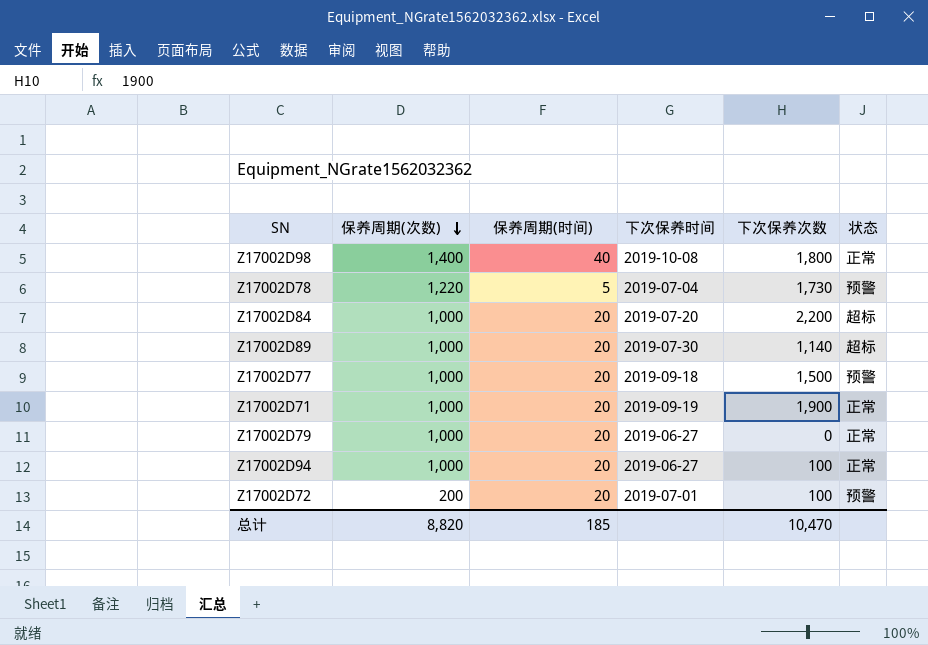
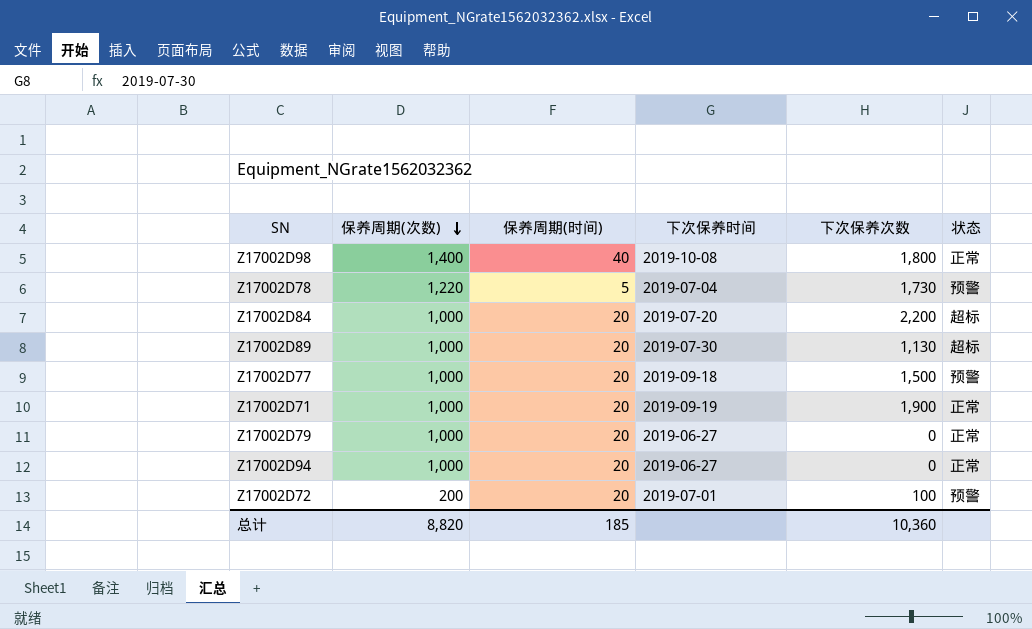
Z17002D89 | 下次保养次数: 1,140 -> 1,130
Z17002D94 | 下次保养次数: 100 -> 0
总计 | 下次保养次数: 10,470 -> 10,360

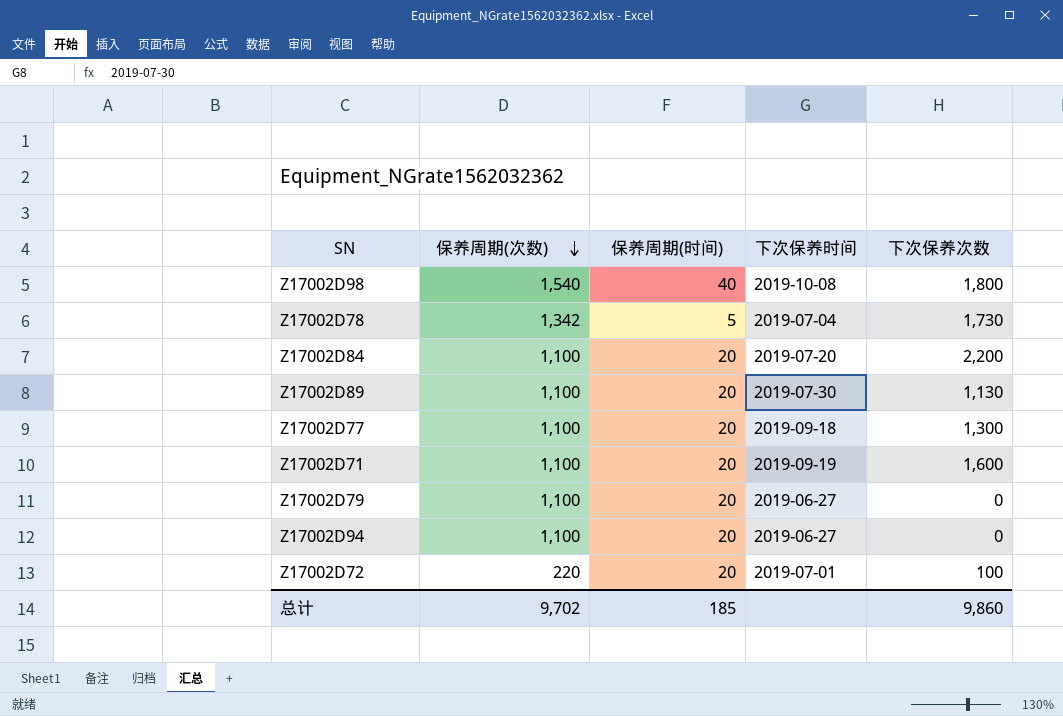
column 状态 | position: 6 -> none
Z17002D98 | 保养周期(次数): 1,400 -> 1,540
Z17002D78 | 保养周期(次数): 1,220 -> 1,342
Z17002D84 | 保养周期(次数): 1,000 -> 1,100
Z17002D89 | 保养周期(次数): 1,000 -> 1,100
Z17002D77 | 保养周期(次数): 1,000 -> 1,100
Z17002D77 | 下次保养次数: 1,500 -> 1,300
Z17002D71 | 保养周期(次数): 1,000 -> 1,100
Z17002D71 | 下次保养次数: 1,900 -> 1,600
Z17002D79 | 保养周期(次数): 1,000 -> 1,100
Z17002D94 | 保养周期(次数): 1,000 -> 1,100
Z17002D72 | 保养周期(次数): 200 -> 220
总计 | 保养周期(次数): 8,820 -> 9,702
总计 | 下次保养次数: 10,360 -> 9,860

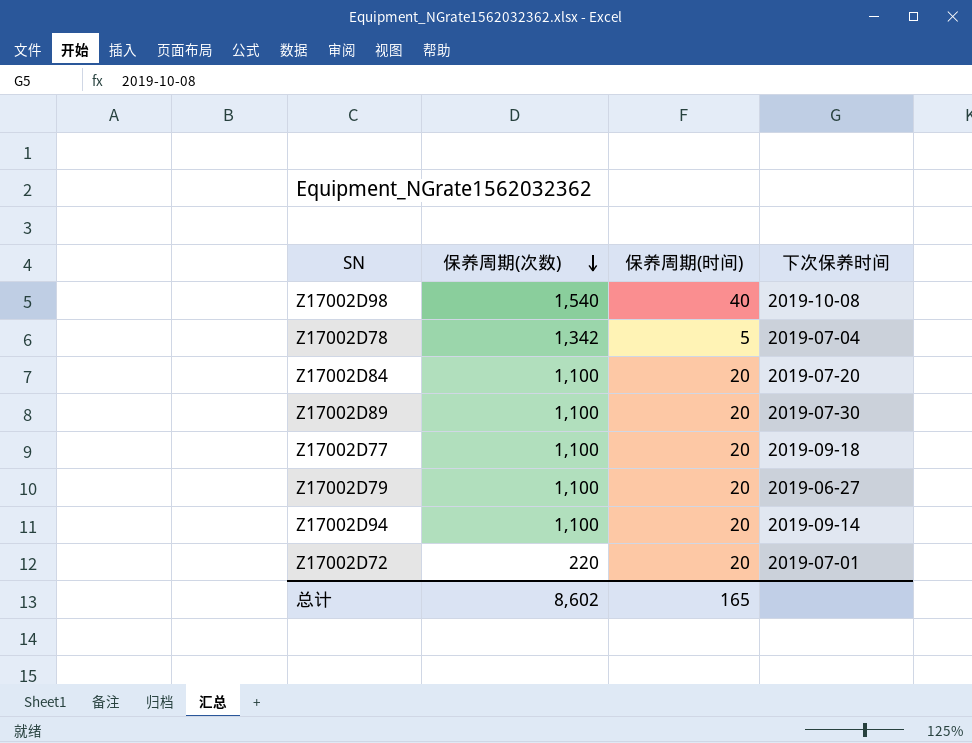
column 下次保养次数 | position: 5 -> none
row Z17002D71: 1,100 | 20 | 2019-09-19 | 1,600 -> none
Z17002D94 | 下次保养时间: 2019-06-27 -> 2019-09-14
总计 | 保养周期(次数): 9,702 -> 8,602
总计 | 保养周期(时间): 185 -> 165

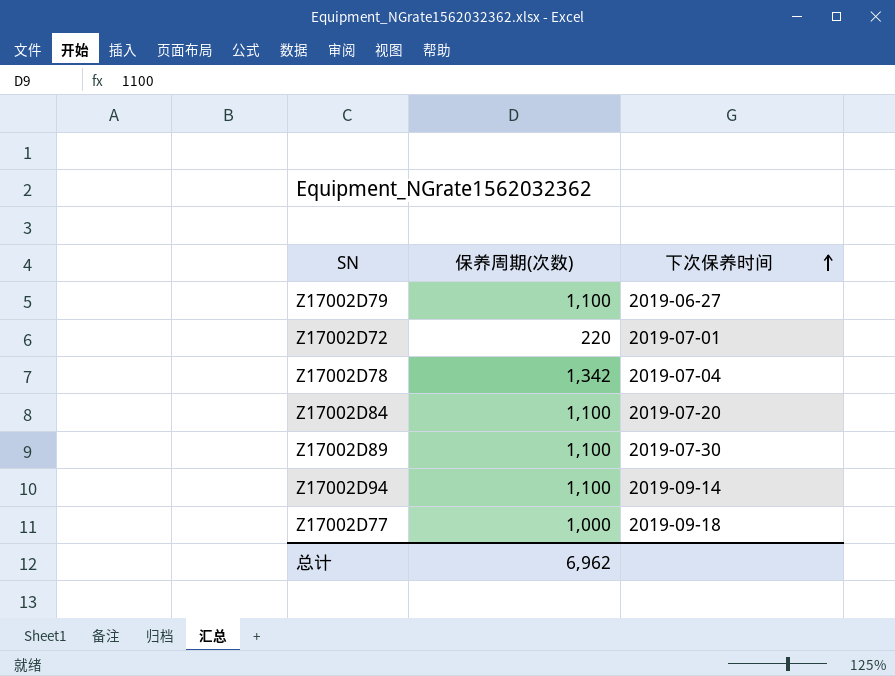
row order: 保养周期(次数) descending -> 下次保养时间 ascending
column 保养周期(时间) | position: 3 -> none
row Z17002D98: 1,540 | 40 | 2019-10-08 -> none
Z17002D77 | 保养周期(次数): 1,100 -> 1,000
总计 | 保养周期(次数): 8,602 -> 6,962

